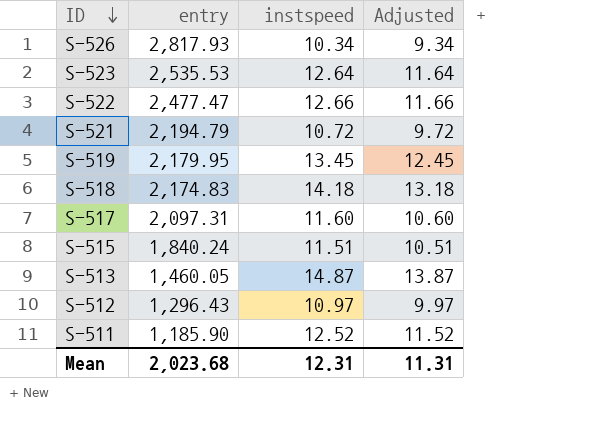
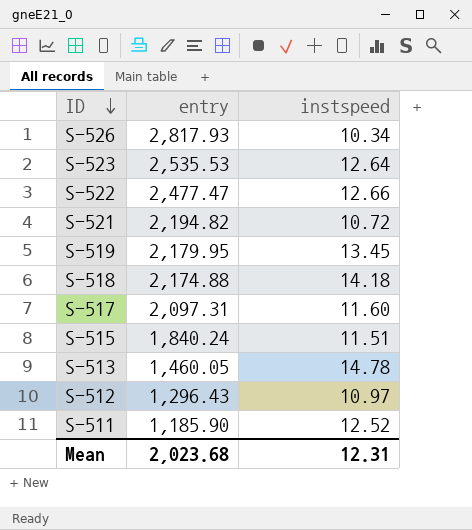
column Adjusted | formula: [instspeed] - 1 -> none
S-521 | entry: 2,194.79 -> 2,194.82
S-518 | entry: 2,174.83 -> 2,174.88
S-513 | instspeed: 14.87 -> 14.78

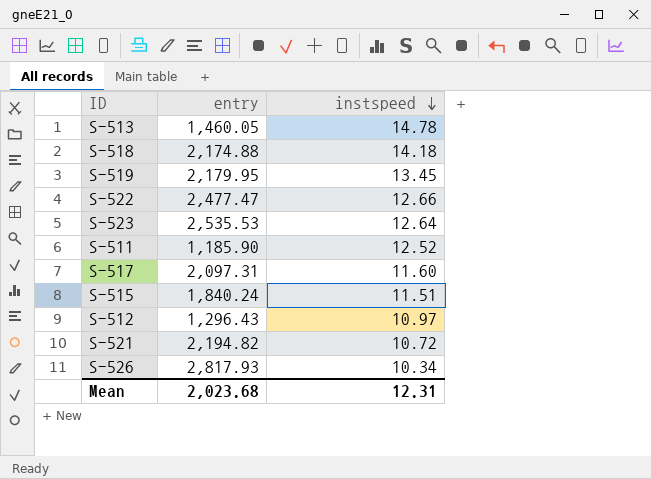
row order: ID descending -> instspeed descending

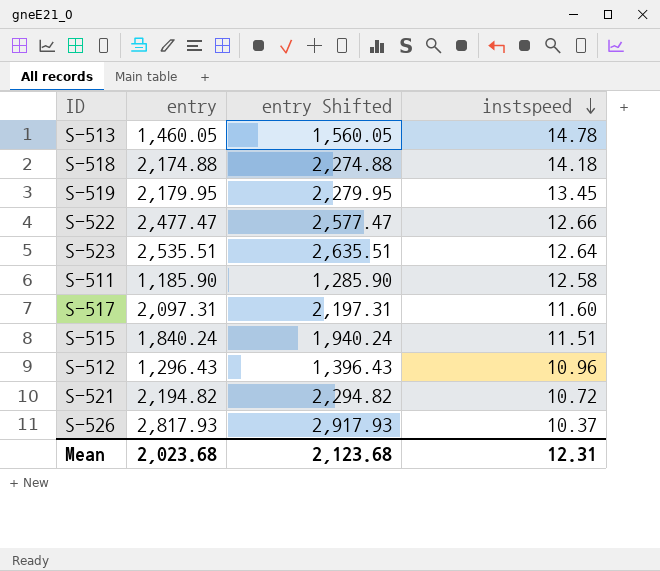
column entry Shifted | formula: none -> [entry] + 100
S-523 | entry: 2,535.53 -> 2,535.51
S-511 | instspeed: 12.52 -> 12.58
S-512 | instspeed: 10.97 -> 10.96
S-526 | instspeed: 10.34 -> 10.37

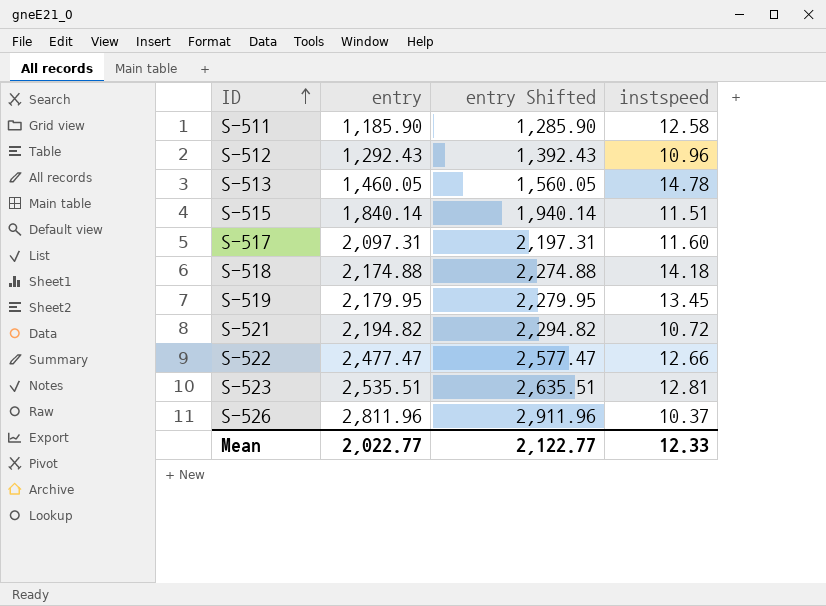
row order: instspeed descending -> ID ascending
S-512 | entry: 1,296.43 -> 1,292.43
S-512 | entry Shifted: 1,396.43 -> 1,392.43
S-515 | entry: 1,840.24 -> 1,840.14
S-515 | entry Shifted: 1,940.24 -> 1,940.14
S-523 | instspeed: 12.64 -> 12.81
S-526 | entry: 2,817.93 -> 2,811.96
S-526 | entry Shifted: 2,917.93 -> 2,911.96
Mean | entry: 2,023.68 -> 2,022.77
Mean | entry Shifted: 2,123.68 -> 2,122.77
Mean | instspeed: 12.31 -> 12.33

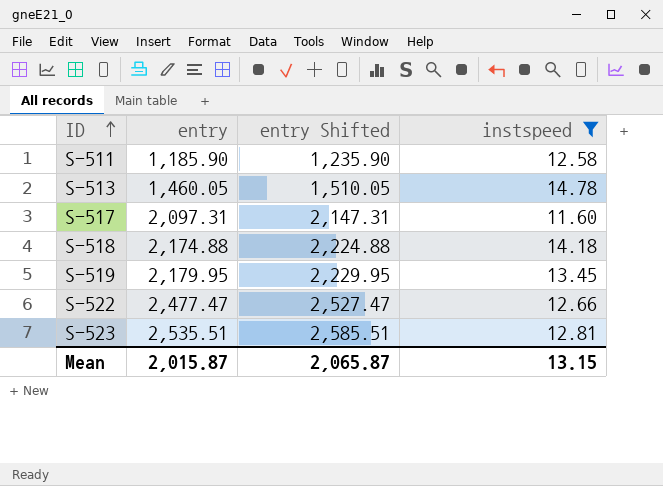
filter: none -> instspeed >= 11.60
column entry Shifted | formula: [entry] + 100 -> [entry] + 50
Mean | entry: 2,022.77 -> 2,015.87
Mean | entry Shifted: 2,122.77 -> 2,065.87
Mean | instspeed: 12.33 -> 13.15

